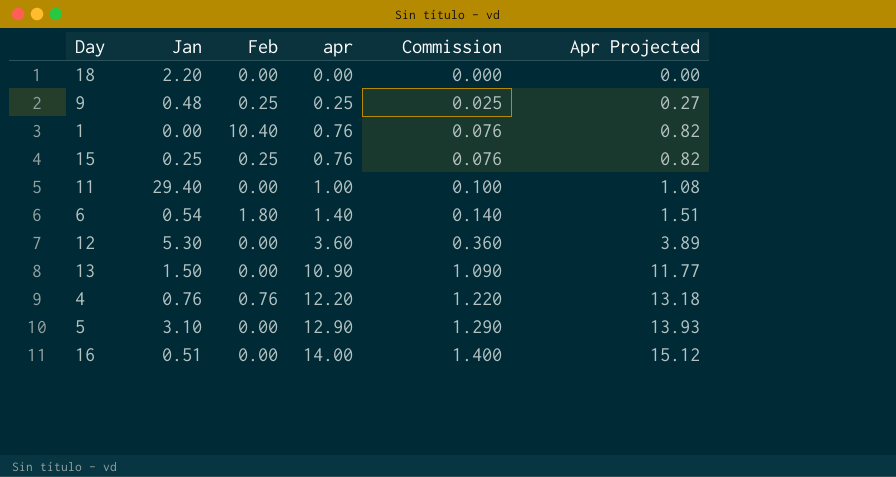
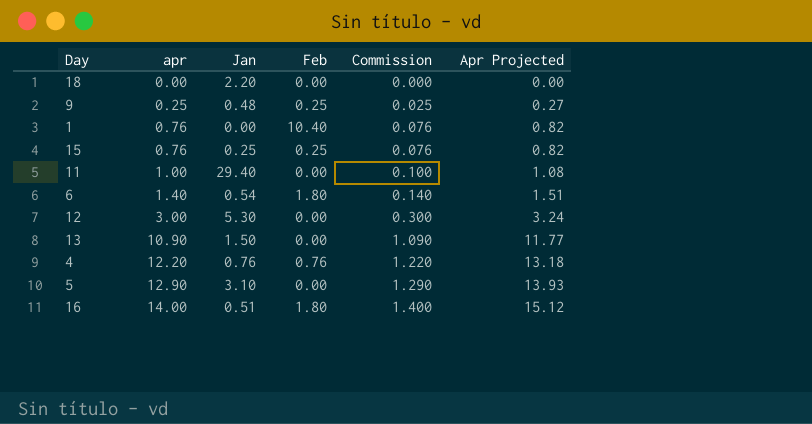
column apr | position: 4 -> 2
12 | apr: 3.60 -> 3.00
12 | Commission: 0.360 -> 0.300
12 | Apr Projected: 3.89 -> 3.24
16 | Feb: 0.00 -> 1.80

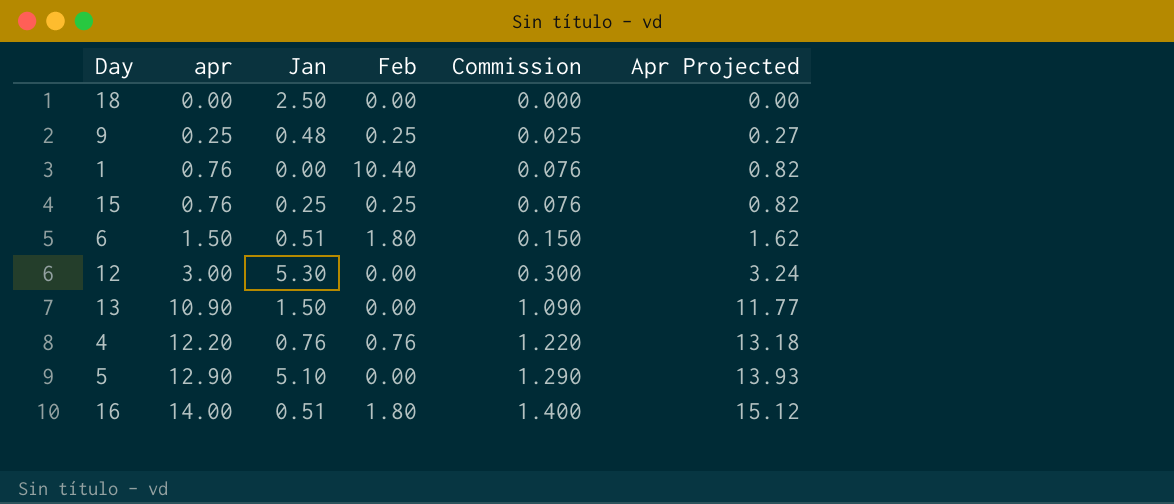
row 11: 1.00 | 29.40 | 0.00 | 0.100 | 1.08 -> none
18 | Jan: 2.20 -> 2.50
6 | apr: 1.40 -> 1.50
6 | Jan: 0.54 -> 0.51
6 | Commission: 0.140 -> 0.150
6 | Apr Projected: 1.51 -> 1.62
5 | Jan: 3.10 -> 5.10

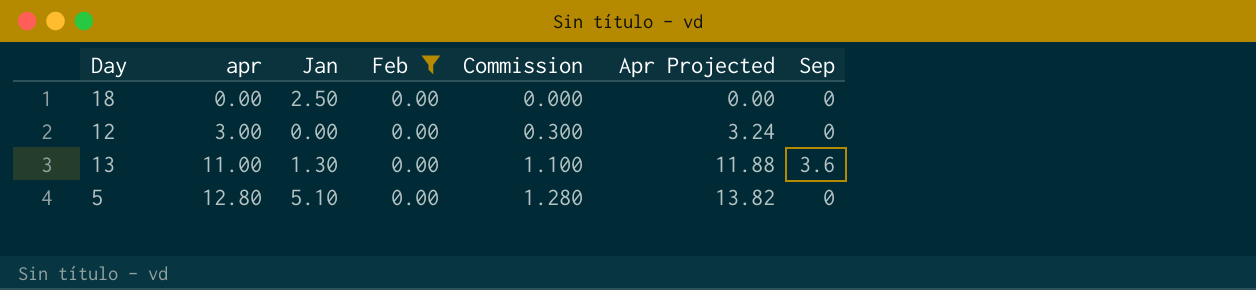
filter: none -> Feb = 0.00
column Sep | position: none -> 7
12 | Jan: 5.30 -> 0.00
13 | apr: 10.90 -> 11.00
13 | Jan: 1.50 -> 1.30
13 | Commission: 1.090 -> 1.100
13 | Apr Projected: 11.77 -> 11.88
5 | apr: 12.90 -> 12.80
5 | Commission: 1.290 -> 1.280
5 | Apr Projected: 13.93 -> 13.82

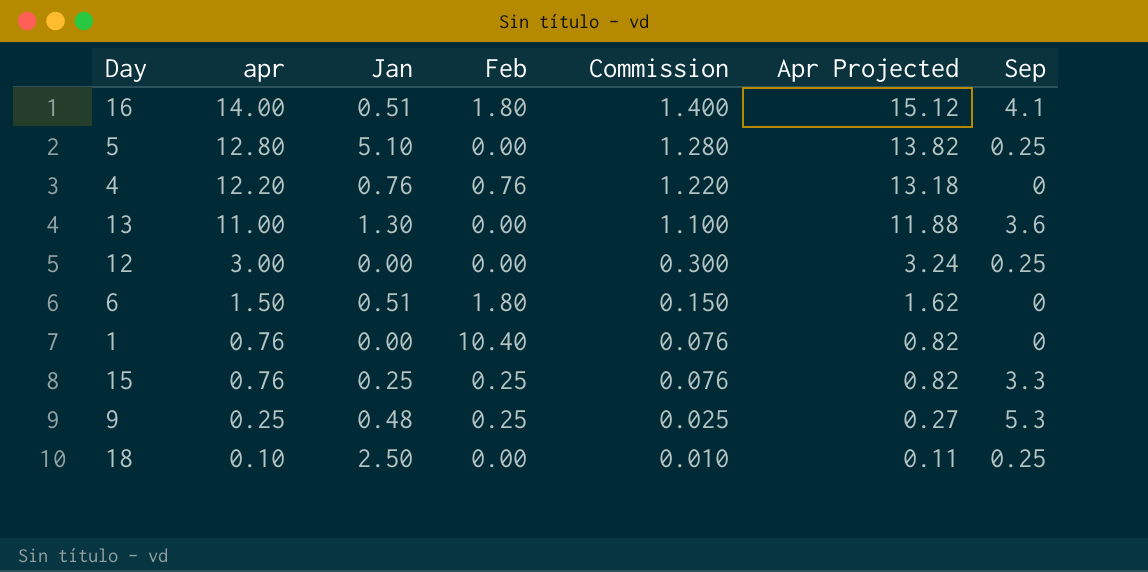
filter: Feb = 0.00 -> none
row order: apr ascending -> apr descending
5 | Sep: 0 -> 0.25
12 | Sep: 0 -> 0.25
18 | apr: 0.00 -> 0.10
18 | Commission: 0.000 -> 0.010
18 | Apr Projected: 0.00 -> 0.11
18 | Sep: 0 -> 0.25

